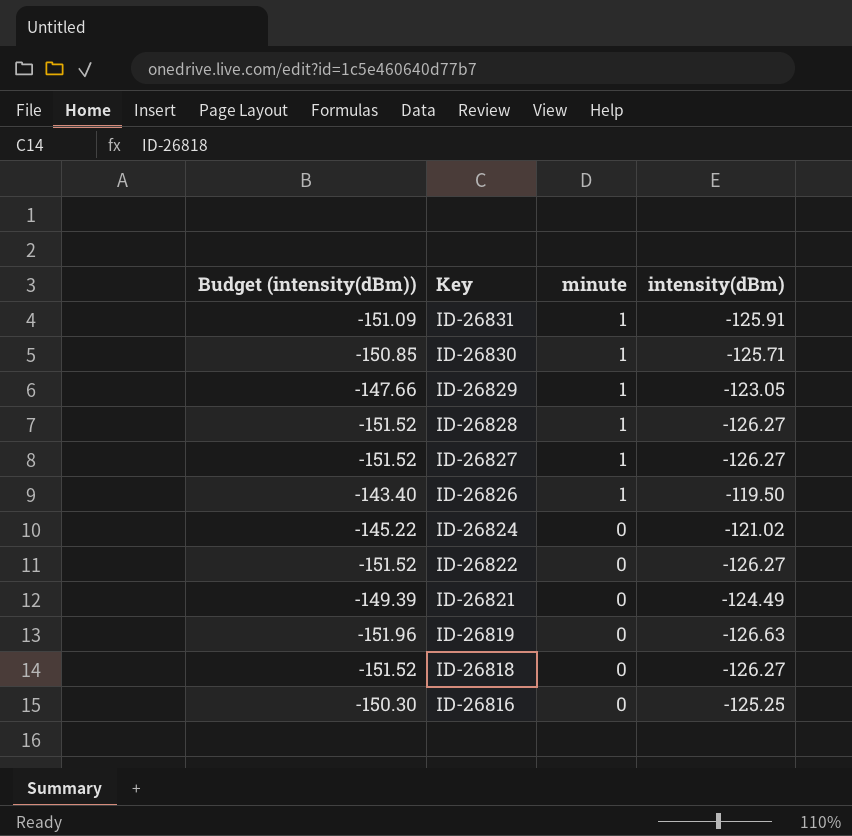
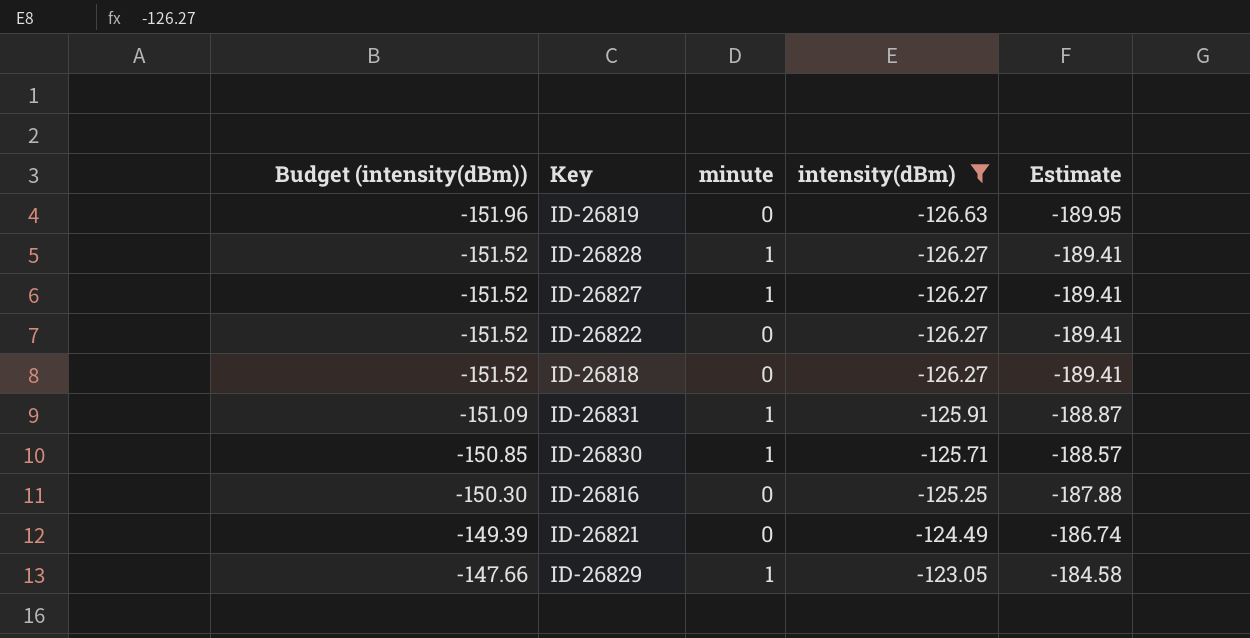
filter: none -> intensity(dBm) <= -123.05
row order: Key descending -> Budget (intensity(dBm)) ascending
column Estimate | formula: none -> [intensity(dBm)] * 1.5

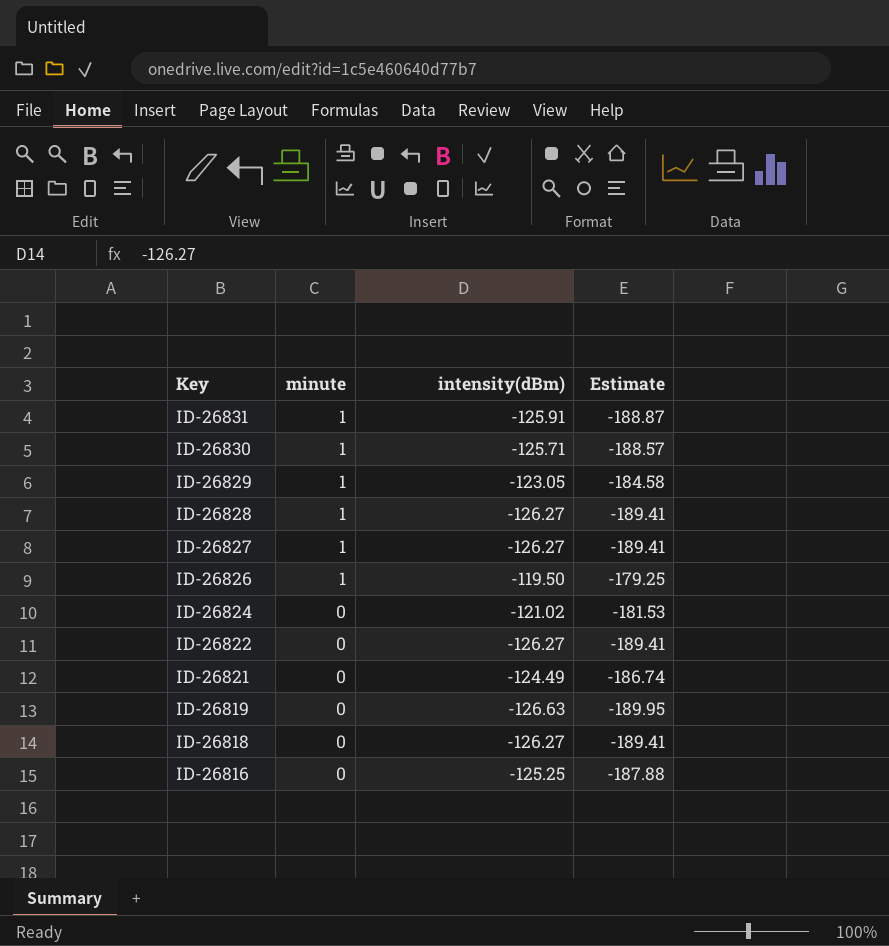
filter: intensity(dBm) <= -123.05 -> none
row order: Budget (intensity(dBm)) ascending -> Key descending
column Budget (intensity(dBm)) | formula: [intensity(dBm)] * 1.2 -> none

